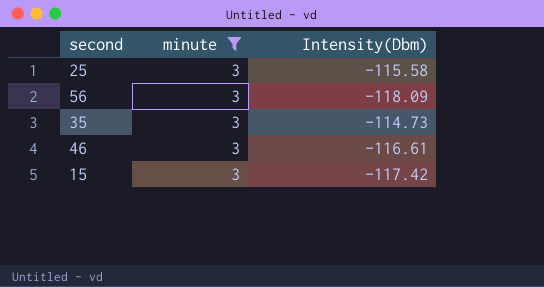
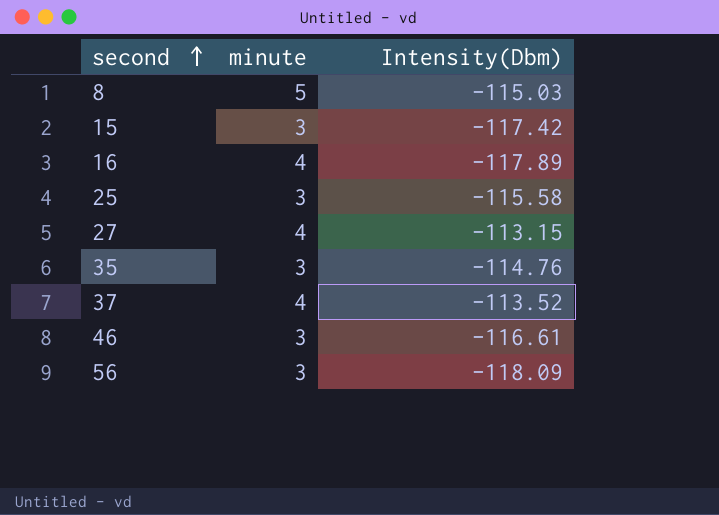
filter: minute = 3 -> none
row order: none -> second ascending
35 | Intensity(Dbm): -114.73 -> -114.76

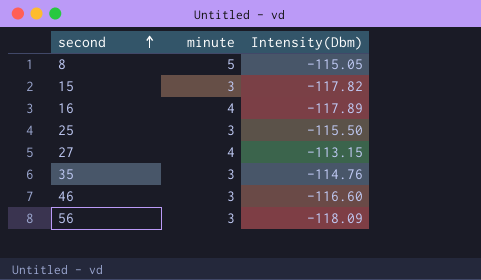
row 37: 4 | -113.52 -> none
8 | Intensity(Dbm): -115.03 -> -115.05
15 | Intensity(Dbm): -117.42 -> -117.82
25 | Intensity(Dbm): -115.58 -> -115.50
46 | Intensity(Dbm): -116.61 -> -116.60

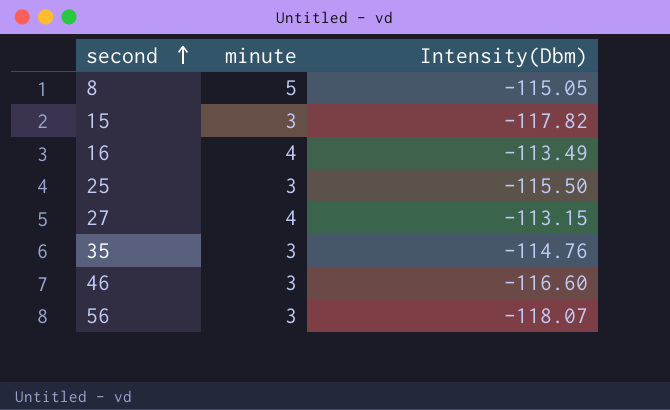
16 | Intensity(Dbm): -117.89 -> -113.49
56 | Intensity(Dbm): -118.09 -> -118.07

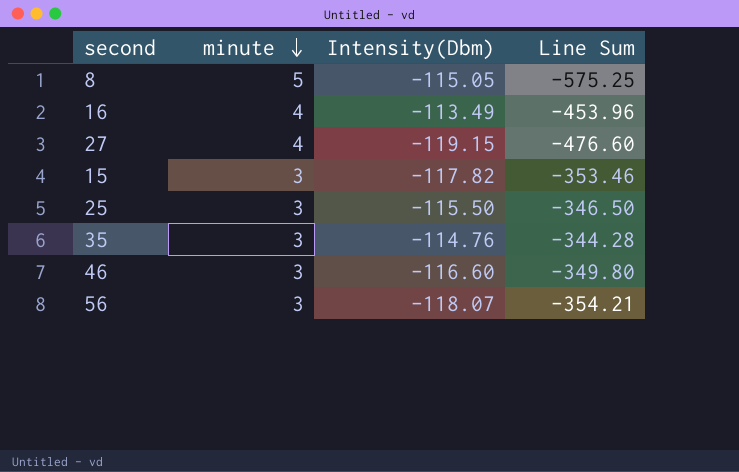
row order: second ascending -> minute descending
column Line Sum | formula: none -> [minute] * [Intensity(Dbm)]
27 | Intensity(Dbm): -113.15 -> -119.15

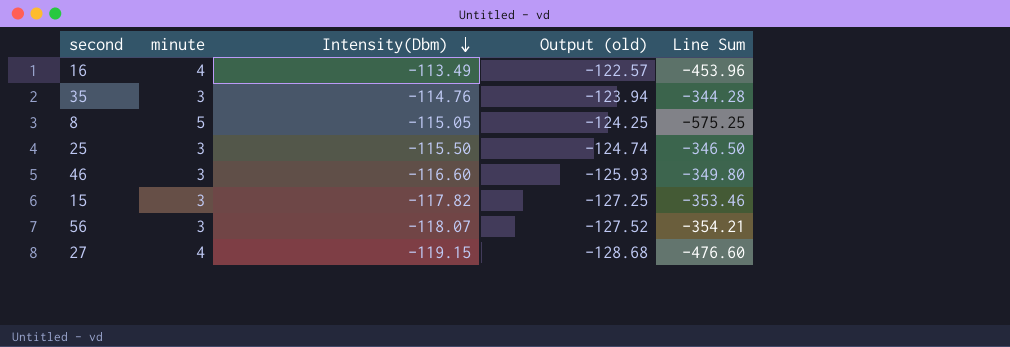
row order: minute descending -> Intensity(Dbm) descending
column Output (old) | formula: none -> [Intensity(Dbm)] * 1.08

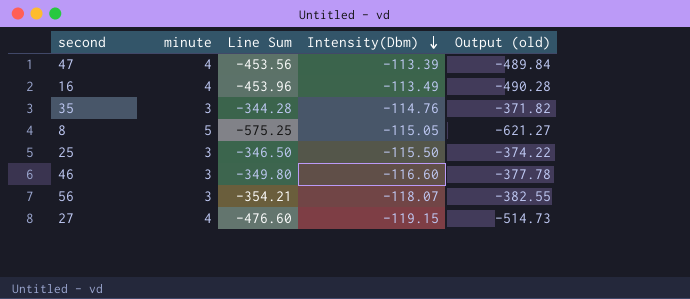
column Line Sum | position: 5 -> 3
column Output (old) | formula: [Intensity(Dbm)] * 1.08 -> [Line Sum] * 1.08
row 15: 3 | -117.82 | -127.25 | -353.46 -> none
row 47: none -> 4 | -453.56 | -113.39 | -489.84

